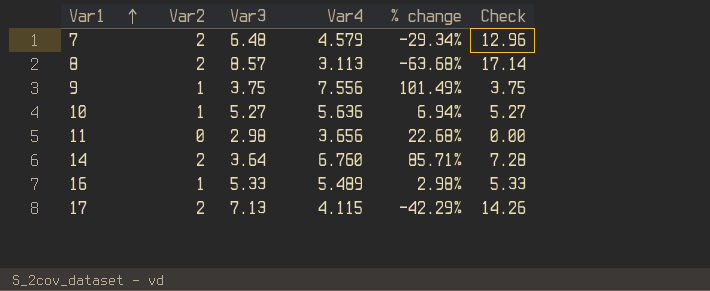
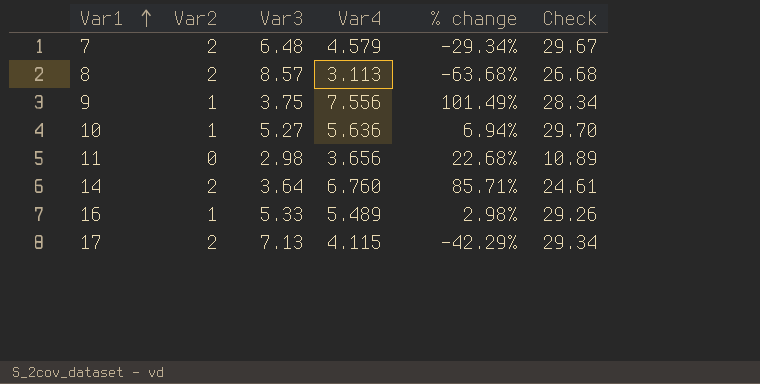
column Check | formula: [Var2] * [Var3] -> [Var3] * [Var4]

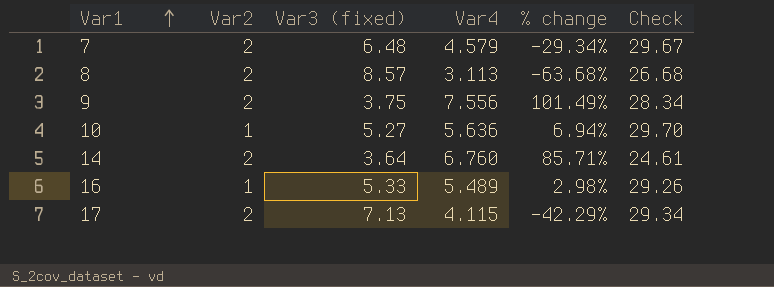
column name: Var3 -> Var3 (fixed)
row 11: 0 | 2.98 | 3.656 | 22.68% | 10.89 -> none
9 | Var2: 1 -> 2

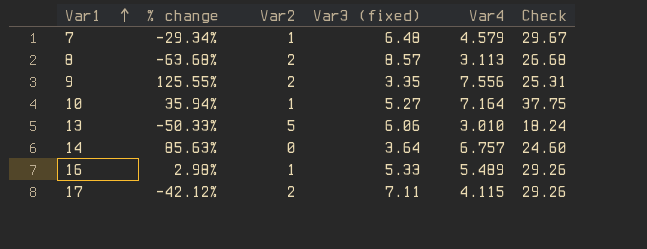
column % change | position: 5 -> 2
7 | Var2: 2 -> 1
9 | % change: 101.49% -> 125.55%
9 | Var3 (fixed): 3.75 -> 3.35
9 | Check: 28.34 -> 25.31
10 | % change: 6.94% -> 35.94%
10 | Var4: 5.636 -> 7.164
10 | Check: 29.70 -> 37.75
row 13: none -> -50.33% | 5 | 6.06 | 3.010 | 18.24
14 | % change: 85.71% -> 85.63%
14 | Var2: 2 -> 0
14 | Var4: 6.760 -> 6.757
14 | Check: 24.61 -> 24.60
17 | % change: -42.29% -> -42.12%
17 | Var3 (fixed): 7.13 -> 7.11
17 | Check: 29.34 -> 29.26

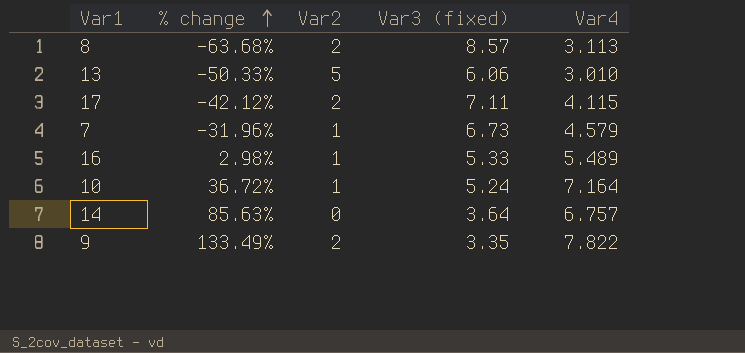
row order: Var1 ascending -> % change ascending
column Check | formula: [Var3 (fixed)] * [Var4] -> none
7 | % change: -29.34% -> -31.96%
7 | Var3 (fixed): 6.48 -> 6.73
10 | % change: 35.94% -> 36.72%
10 | Var3 (fixed): 5.27 -> 5.24
9 | % change: 125.55% -> 133.49%
9 | Var4: 7.556 -> 7.822

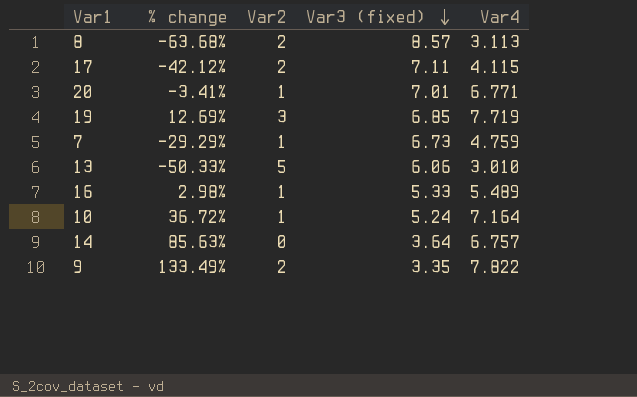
row order: % change ascending -> Var3 (fixed) descending
row 20: none -> -3.41% | 1 | 7.01 | 6.771
row 19: none -> 12.69% | 3 | 6.85 | 7.719
7 | % change: -31.96% -> -29.29%
7 | Var4: 4.579 -> 4.759

